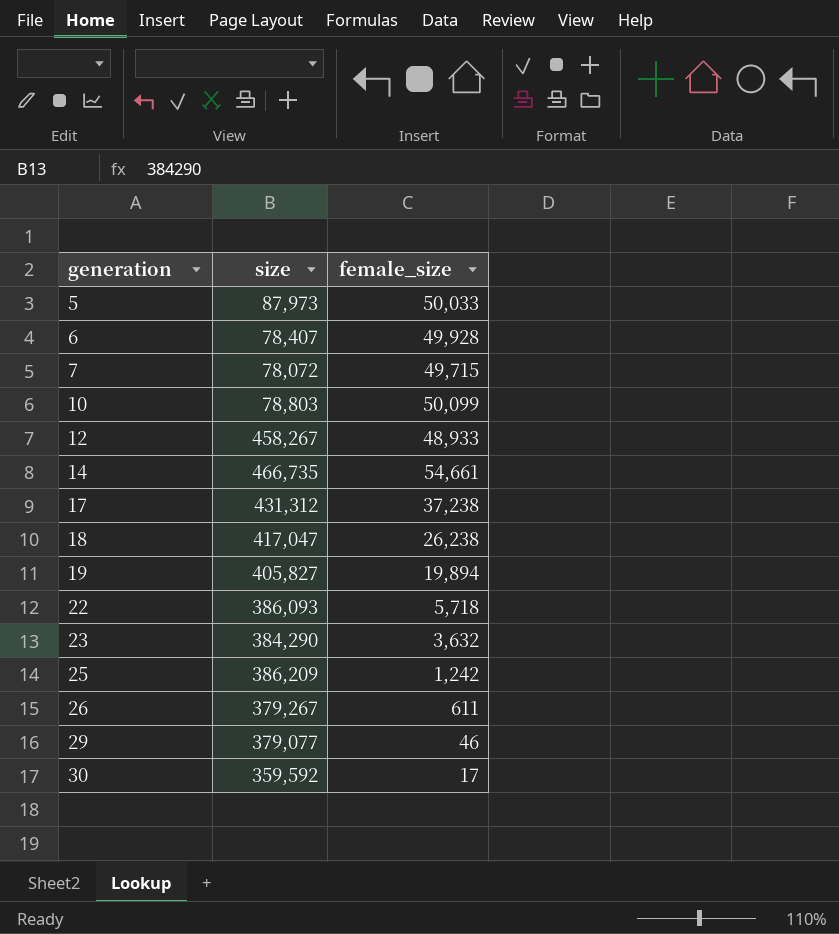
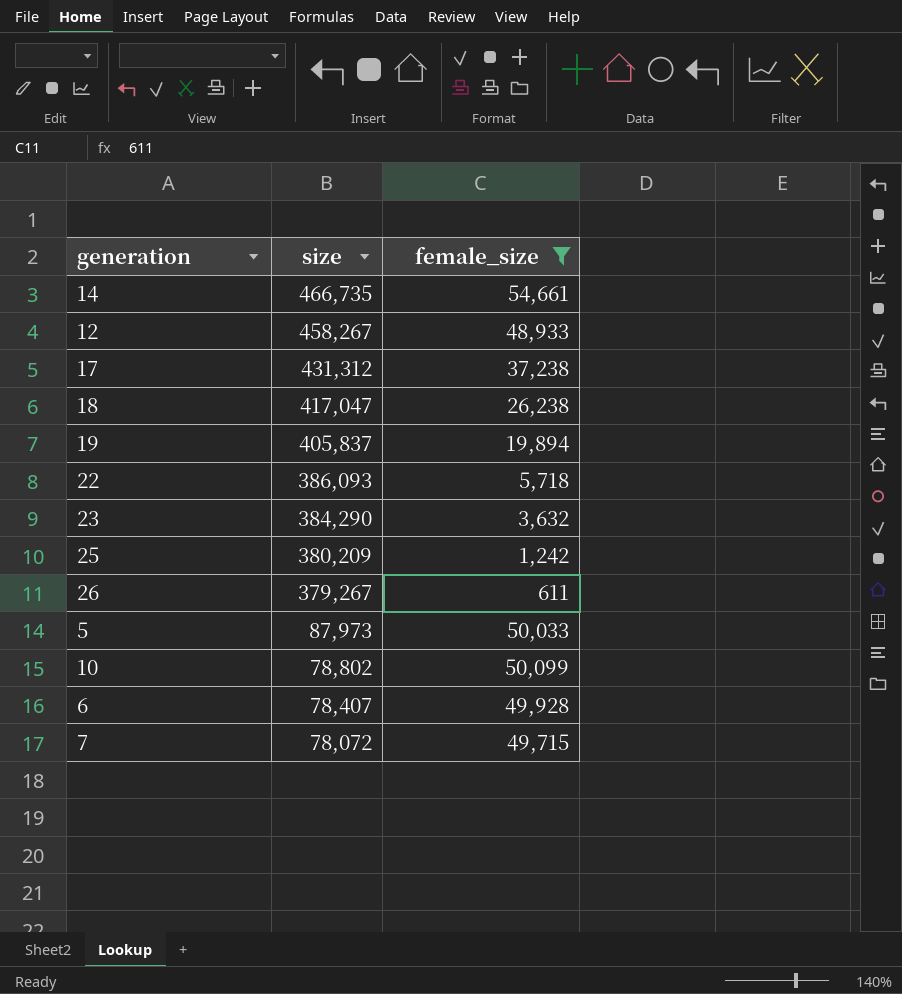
filter: none -> female_size >= 611
row order: generation ascending -> size descending
19 | size: 405,827 -> 405,837
25 | size: 386,209 -> 380,209
10 | size: 78,803 -> 78,802

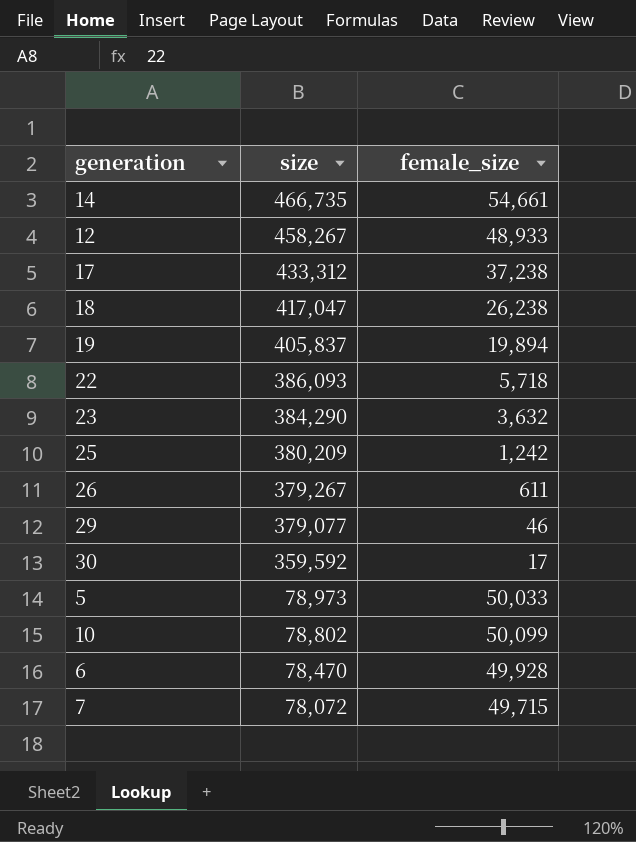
filter: female_size >= 611 -> none
17 | size: 431,312 -> 433,312
5 | size: 87,973 -> 78,973
6 | size: 78,407 -> 78,470

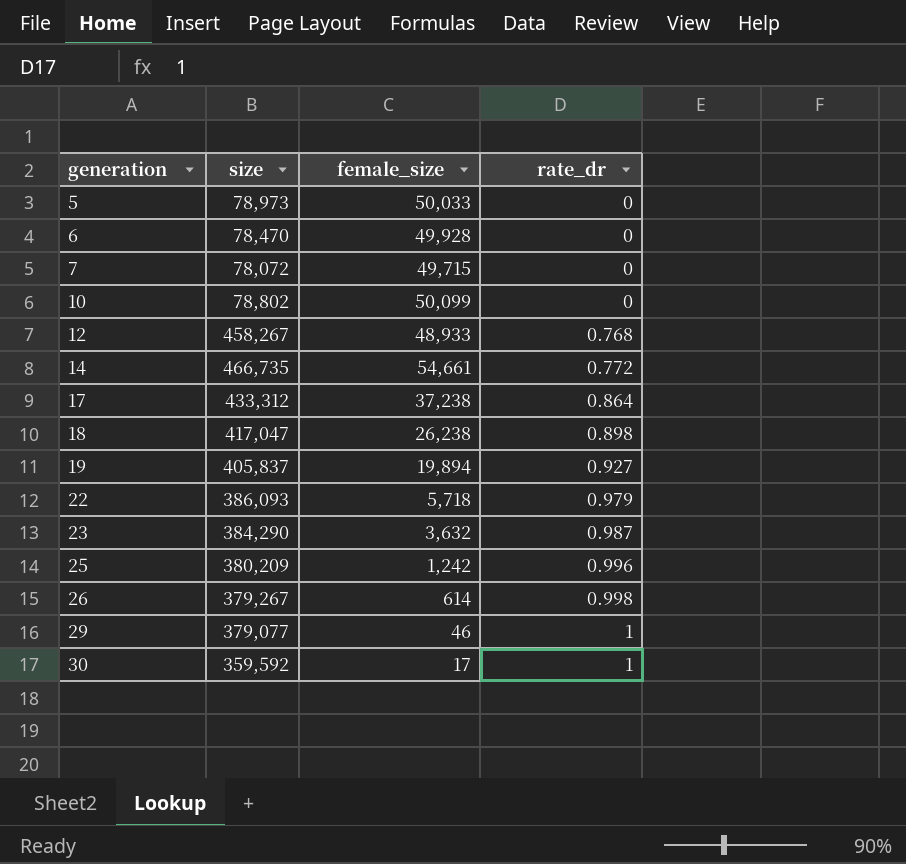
row order: size descending -> generation ascending
column rate_dr | position: none -> 4
26 | female_size: 611 -> 614

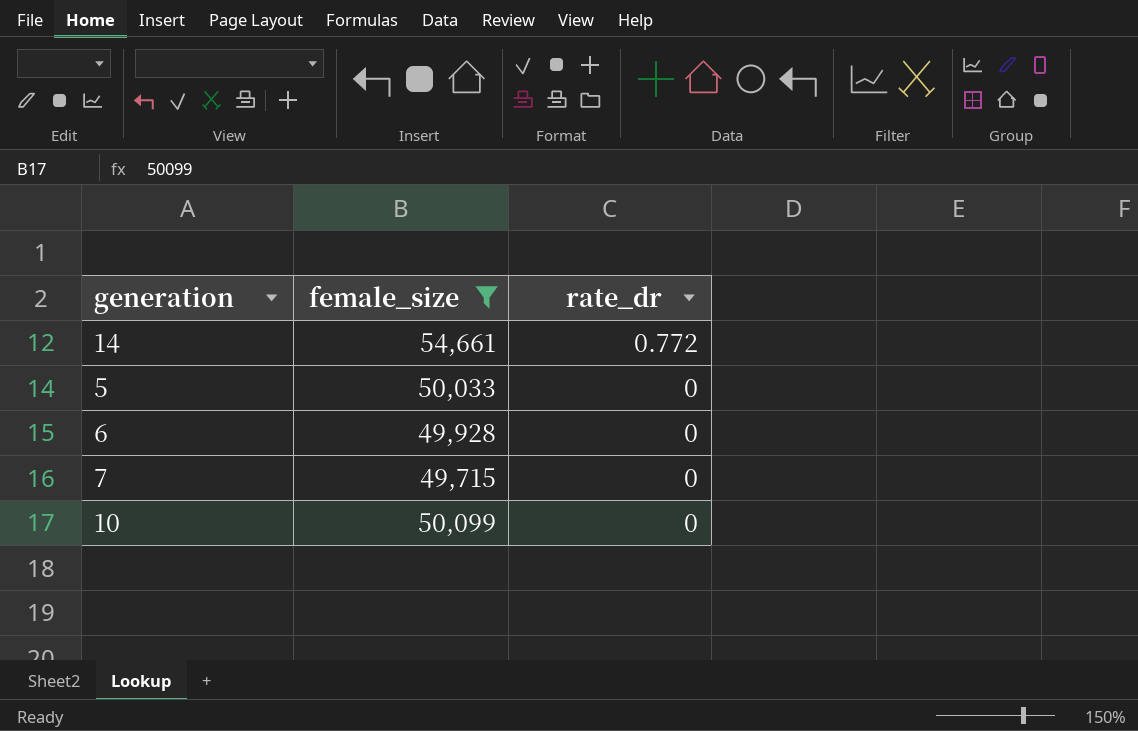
filter: none -> female_size >= 49,715
row order: generation ascending -> rate_dr descending
column size | position: 2 -> none

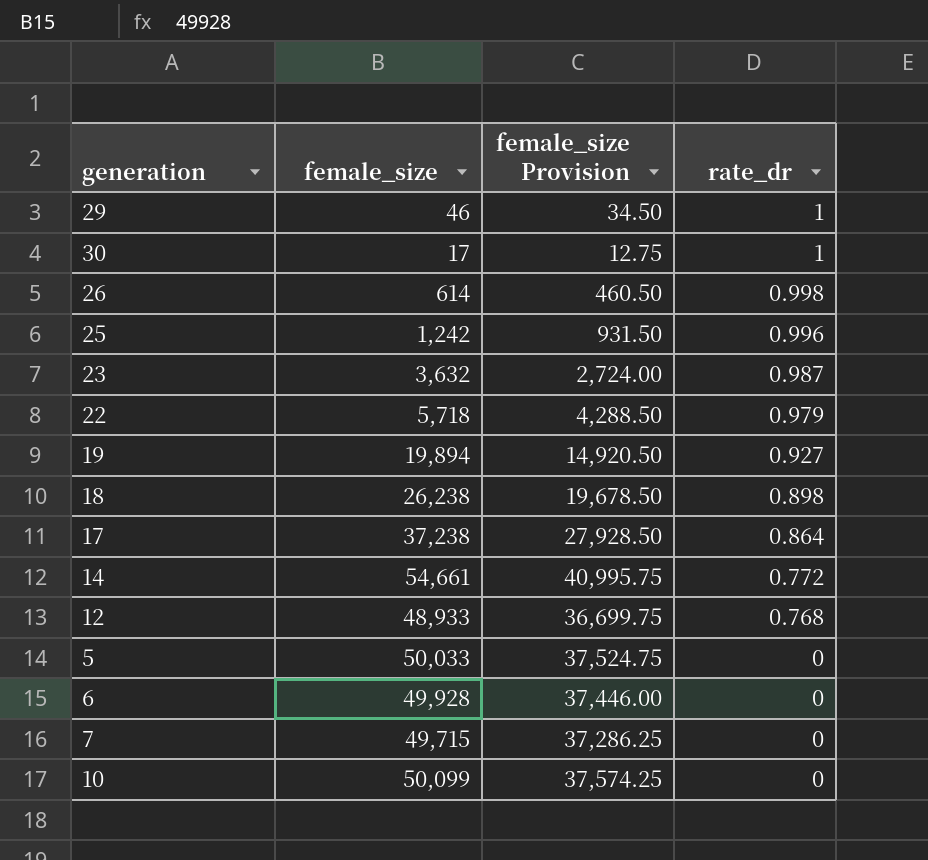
filter: female_size >= 49,715 -> none
column female_size Provision | formula: none -> [female_size] * 0.75

